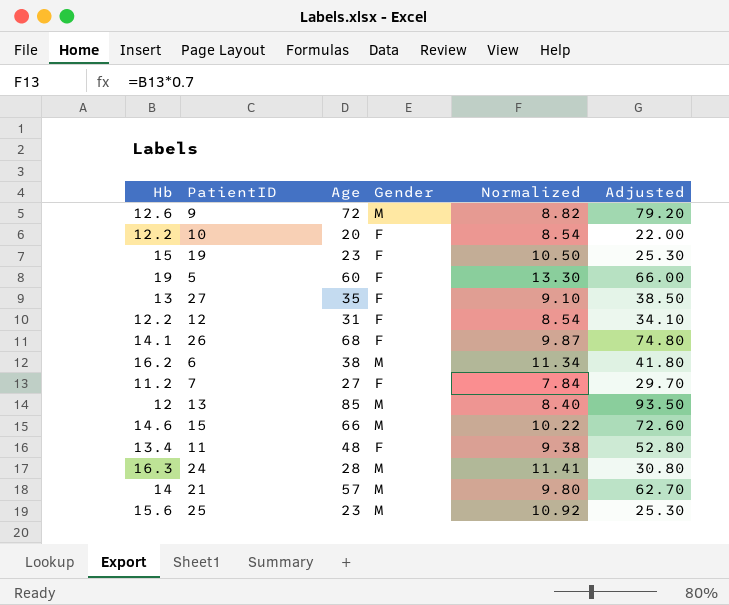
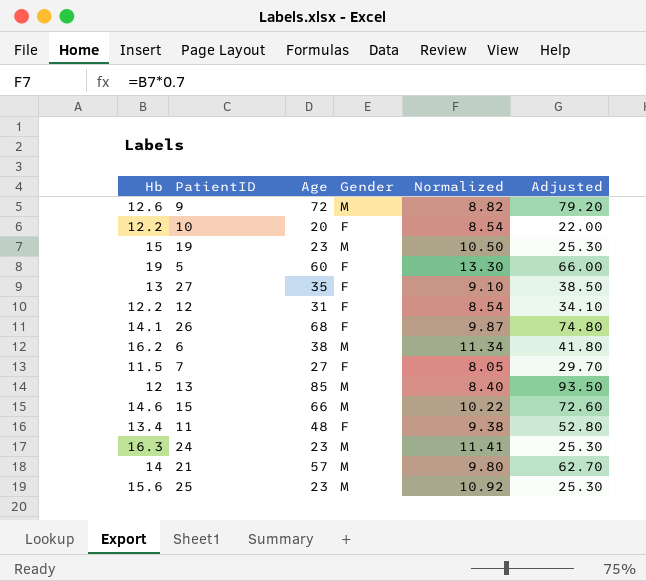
19 | Gender: F -> M
7 | Hb: 11.2 -> 11.5
7 | Normalized: 7.84 -> 8.05
24 | Age: 28 -> 23
24 | Adjusted: 30.80 -> 25.30

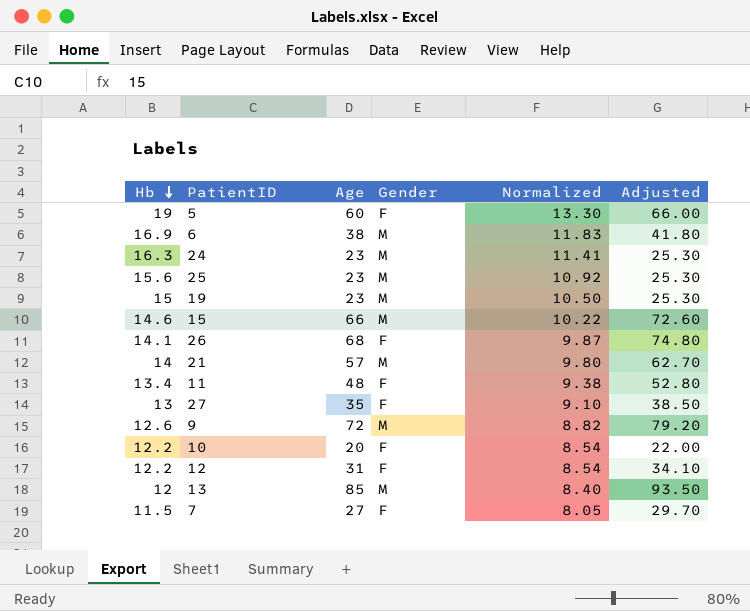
row order: none -> Hb descending
6 | Hb: 16.2 -> 16.9
6 | Normalized: 11.34 -> 11.83

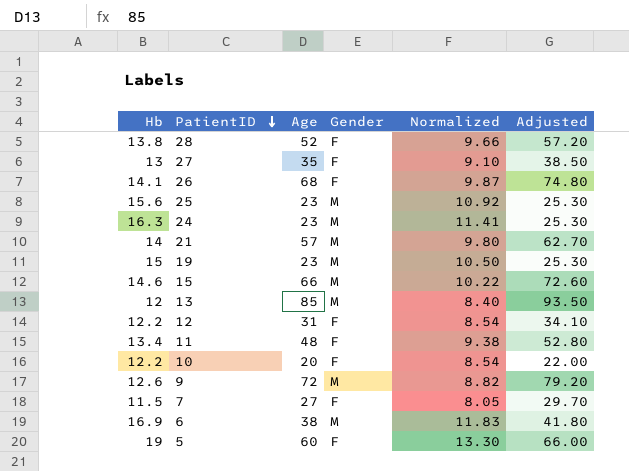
row order: Hb descending -> PatientID descending
row 28: none -> 13.8 | 52 | F | 9.66 | 57.20

